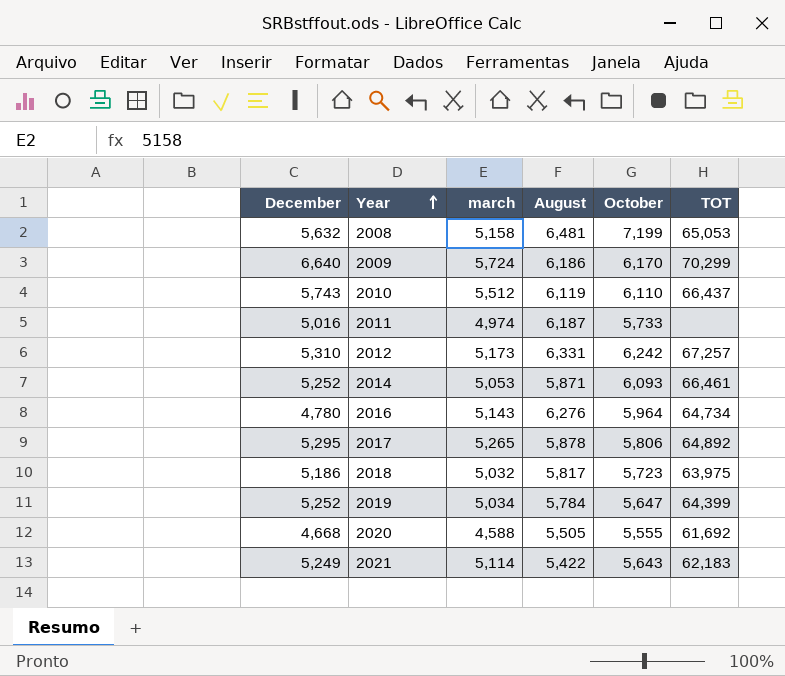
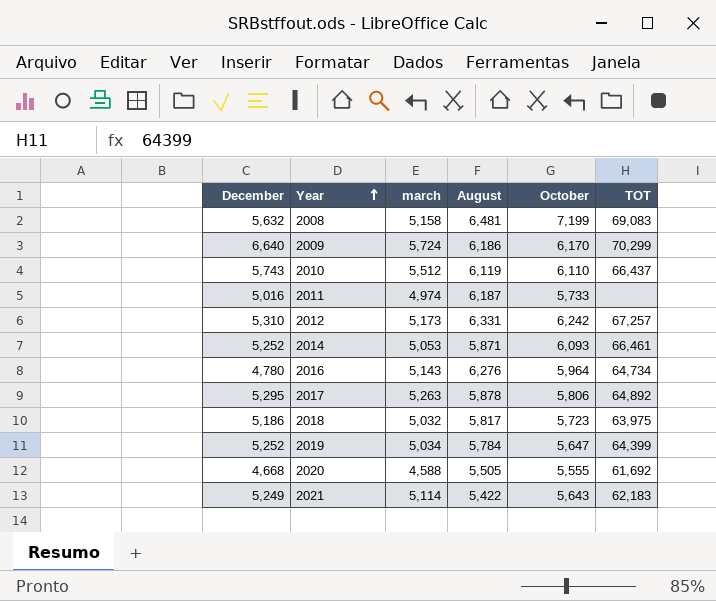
2008 | TOT: 65,053 -> 69,083
2017 | march: 5,265 -> 5,263

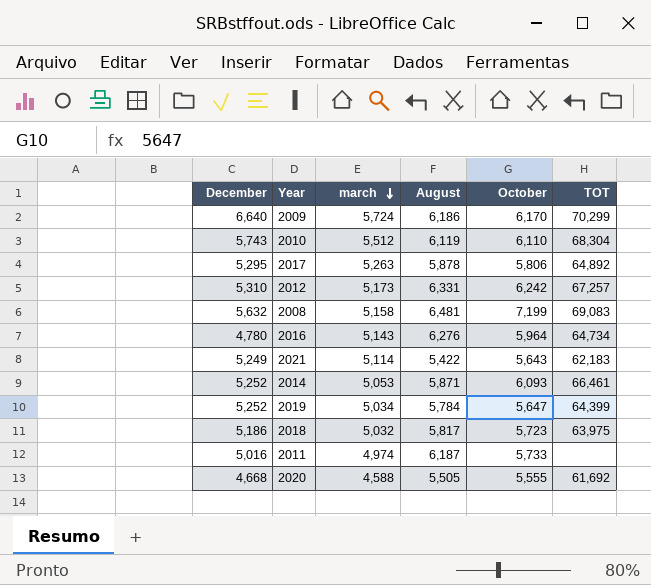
row order: Year ascending -> march descending
2010 | TOT: 66,437 -> 68,304

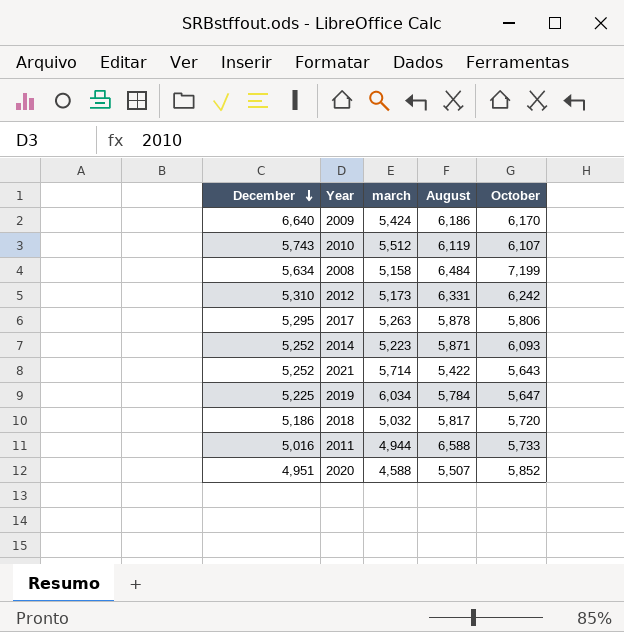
row order: march descending -> December descending
column TOT | position: 6 -> none
row 2016: 4,780 | 5,143 | 6,276 | 5,964 | 64,734 -> none
2009 | march: 5,724 -> 5,424
2010 | October: 6,110 -> 6,107
2008 | December: 5,632 -> 5,634
2008 | August: 6,481 -> 6,484
2014 | march: 5,053 -> 5,223
2021 | December: 5,249 -> 5,252
2021 | march: 5,114 -> 5,714
2019 | December: 5,252 -> 5,225
2019 | march: 5,034 -> 6,034
2018 | October: 5,723 -> 5,720
2011 | march: 4,974 -> 4,944
2011 | August: 6,187 -> 6,588
2020 | December: 4,668 -> 4,951
2020 | August: 5,505 -> 5,507
2020 | October: 5,555 -> 5,852

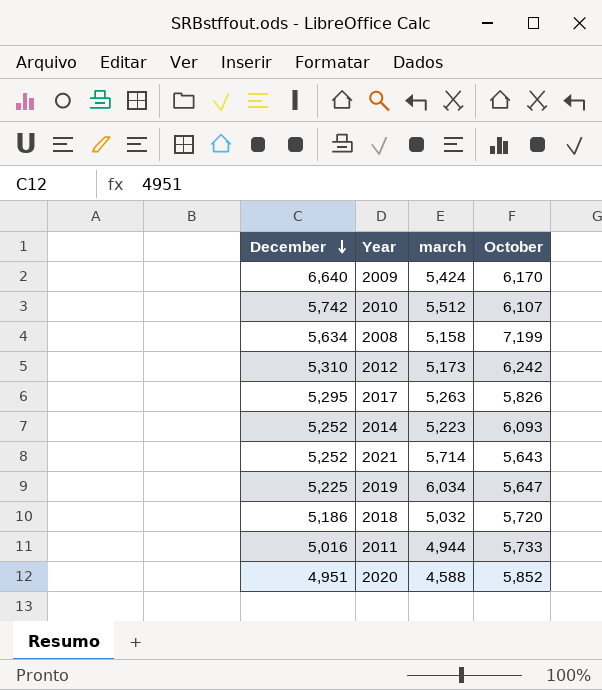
column August | position: 4 -> none
2010 | December: 5,743 -> 5,742
2017 | October: 5,806 -> 5,826

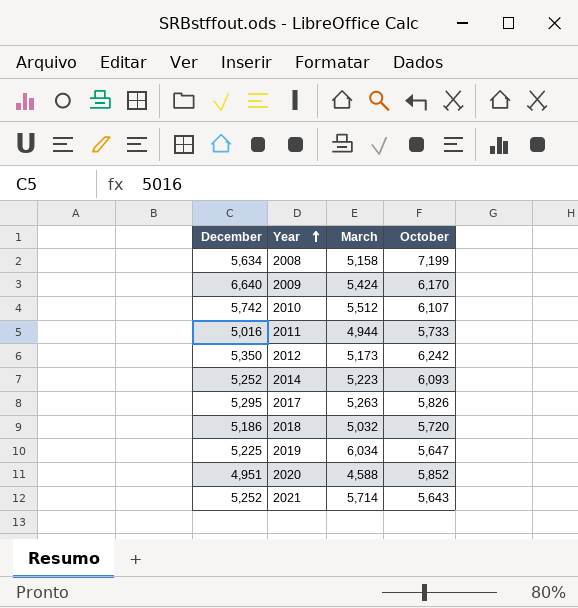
row order: December descending -> Year ascending
column name: march -> March
2012 | December: 5,310 -> 5,350

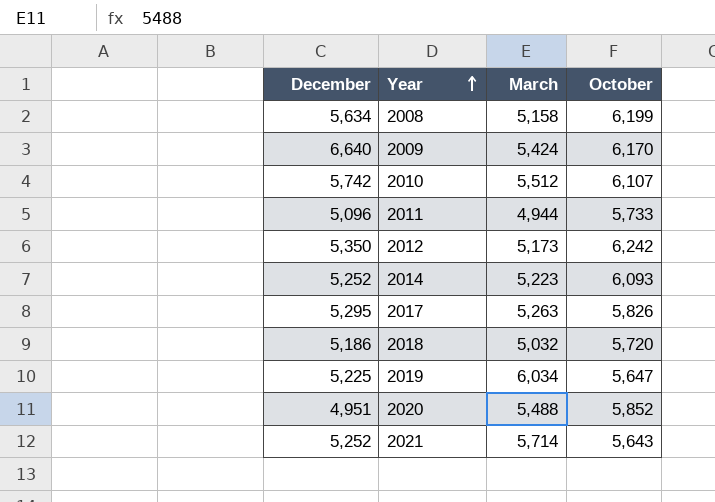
2008 | October: 7,199 -> 6,199
2011 | December: 5,016 -> 5,096
2020 | March: 4,588 -> 5,488

